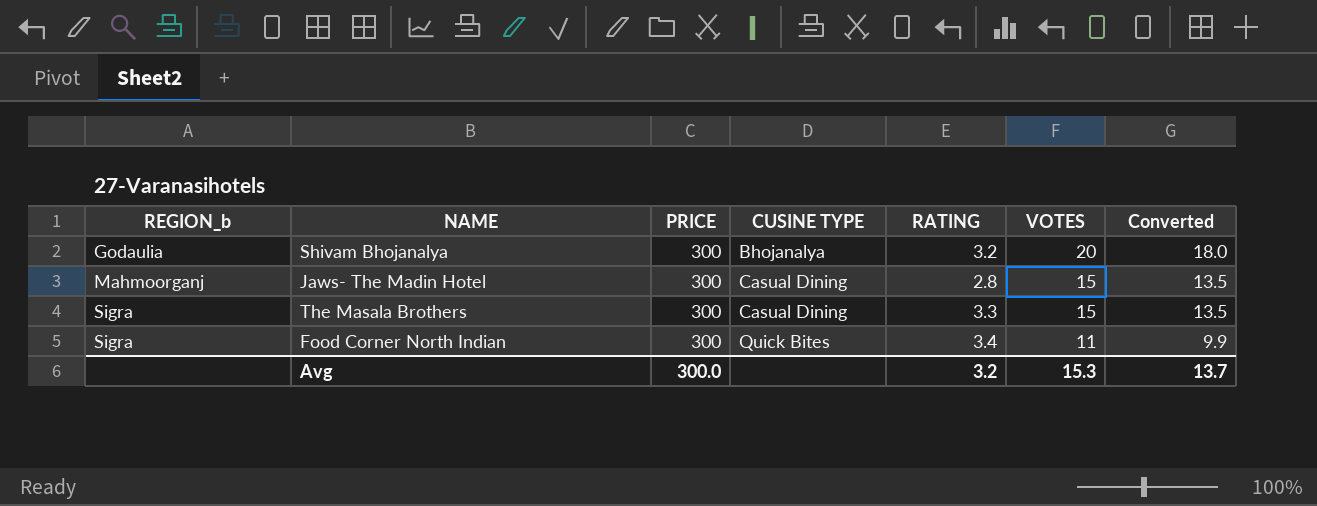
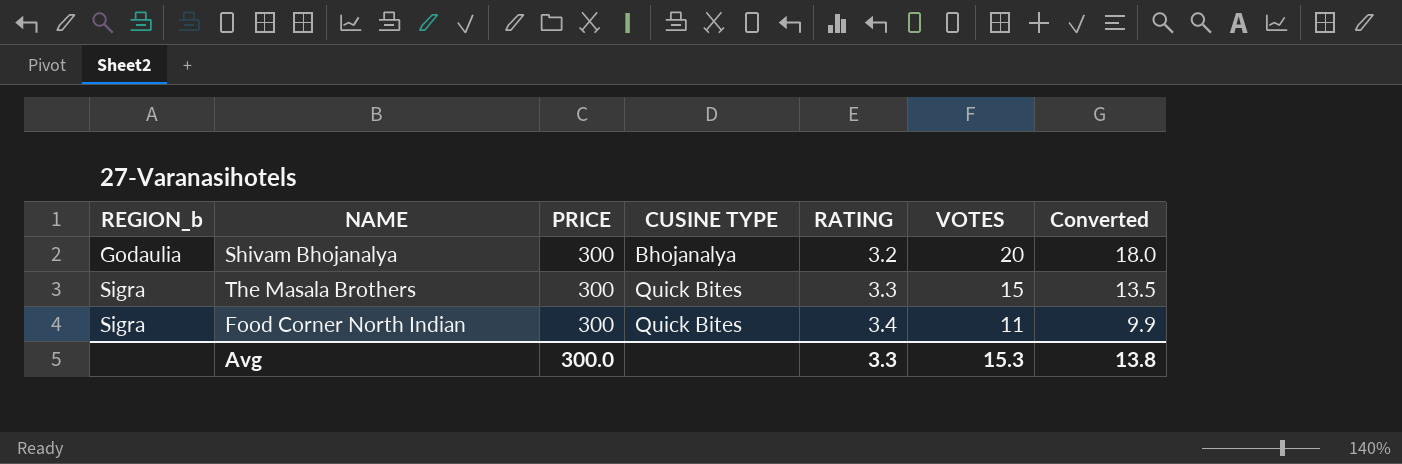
row Jaws- The Madin Hotel: Mahmoorganj | 300 | Casual Dining | 2.8 | 15 | 13.5 -> none
The Masala Brothers | CUSINE TYPE: Casual Dining -> Quick Bites
Avg | RATING: 3.2 -> 3.3
Avg | Converted: 13.7 -> 13.8

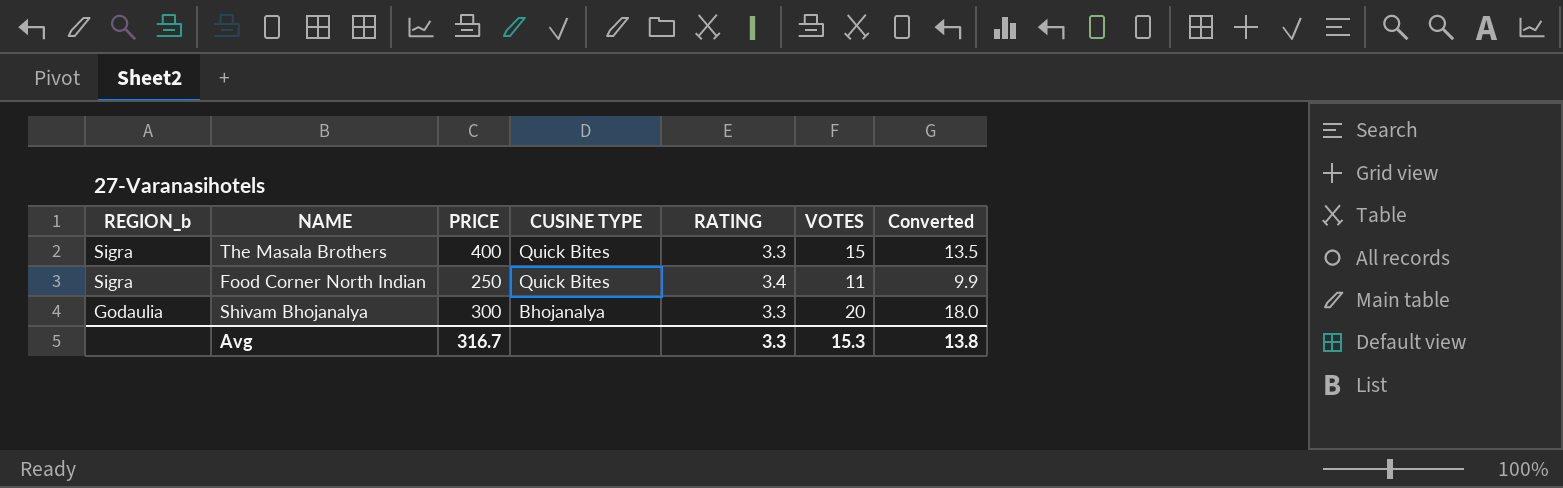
row order: REGION_b ascending -> REGION_b descending
The Masala Brothers | PRICE: 300 -> 400
Food Corner North Indian | PRICE: 300 -> 250
Shivam Bhojanalya | RATING: 3.2 -> 3.3
Avg | PRICE: 300.0 -> 316.7

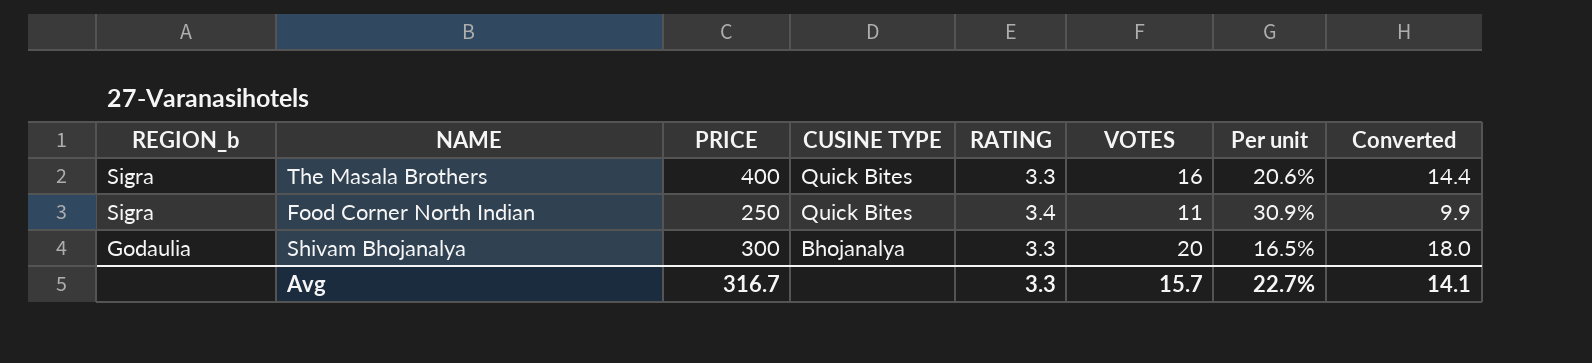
column Per unit | formula: none -> [RATING] / [VOTES]
The Masala Brothers | VOTES: 15 -> 16
The Masala Brothers | Converted: 13.5 -> 14.4
Avg | VOTES: 15.3 -> 15.7
Avg | Converted: 13.8 -> 14.1

